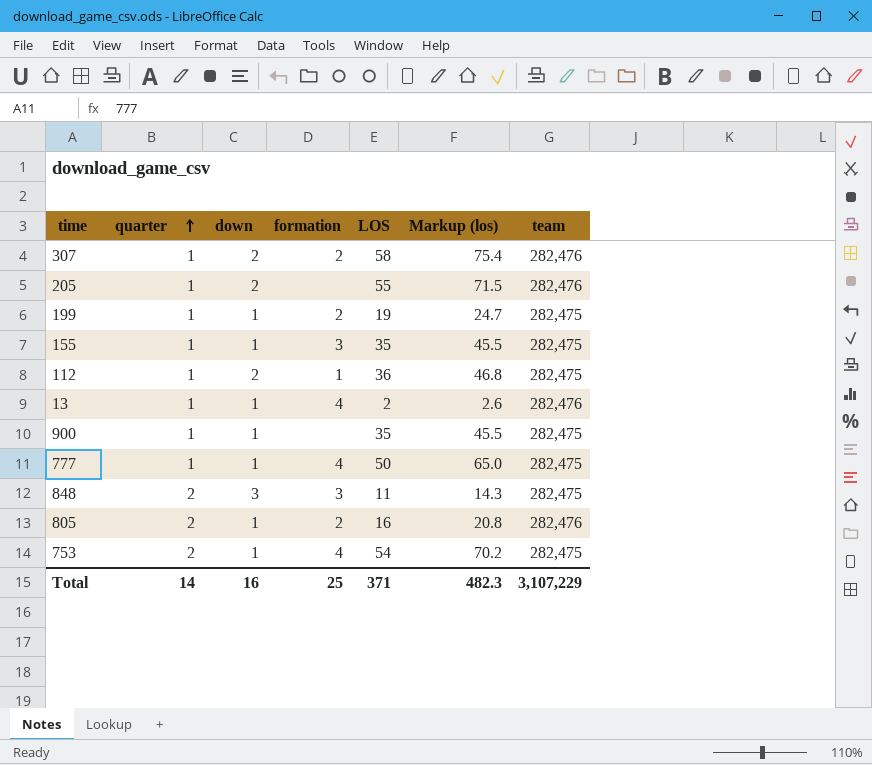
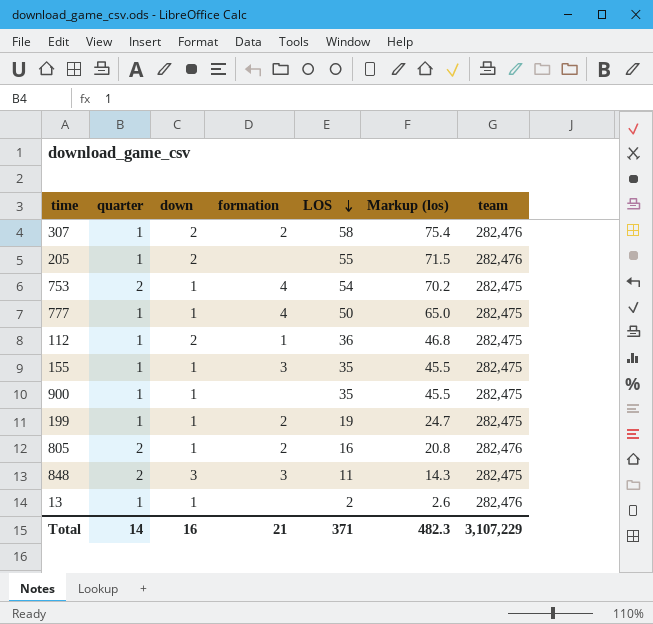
row order: quarter ascending -> LOS descending
13 | formation: 4 -> none
Total | formation: 25 -> 21

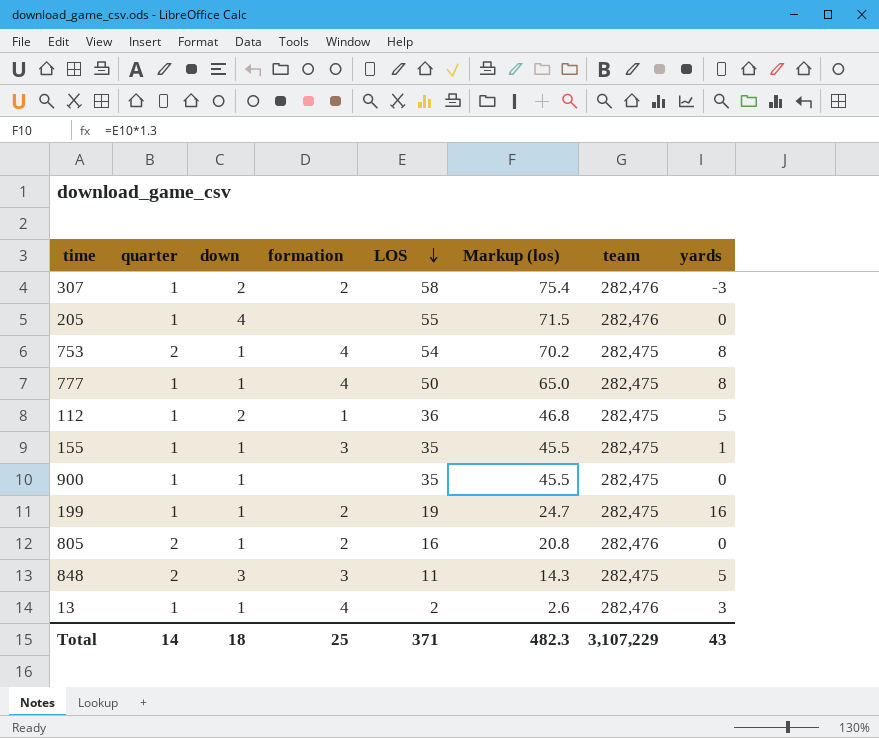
column yards | position: none -> 8
205 | down: 2 -> 4
13 | formation: none -> 4
Total | down: 16 -> 18
Total | formation: 21 -> 25

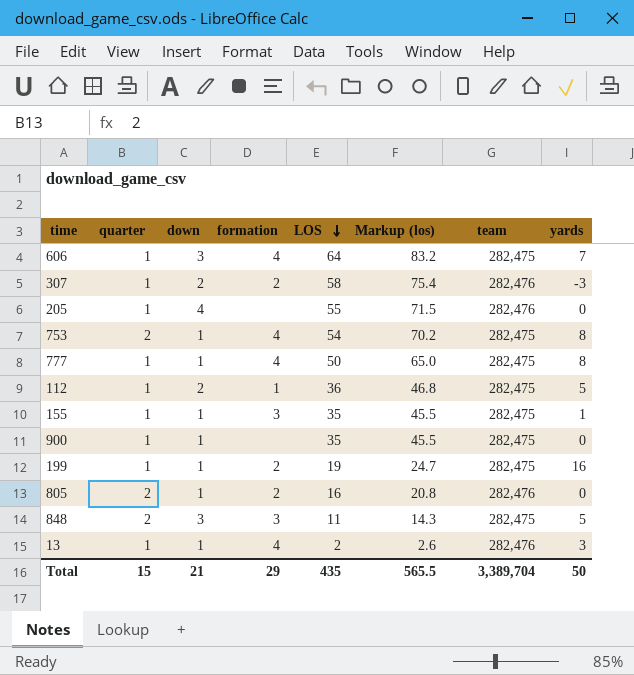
row 606: none -> 1 | 3 | 4 | 64 | 83.2 | 282,475 | 7
Total | quarter: 14 -> 15
Total | down: 18 -> 21
Total | formation: 25 -> 29
Total | LOS: 371 -> 435
Total | Markup (los): 482.3 -> 565.5
Total | team: 3,107,229 -> 3,389,704
Total | yards: 43 -> 50

